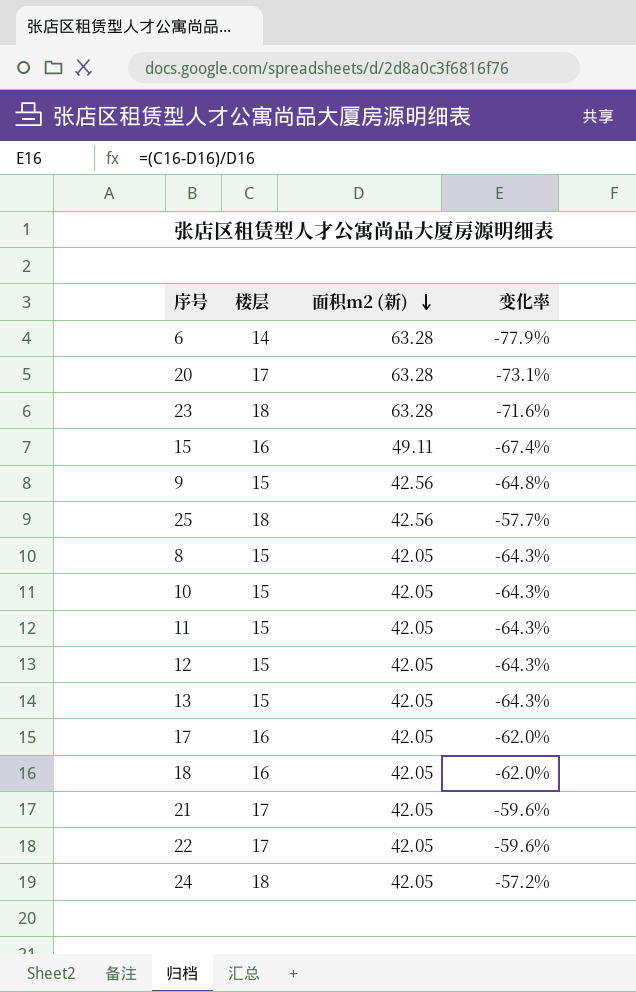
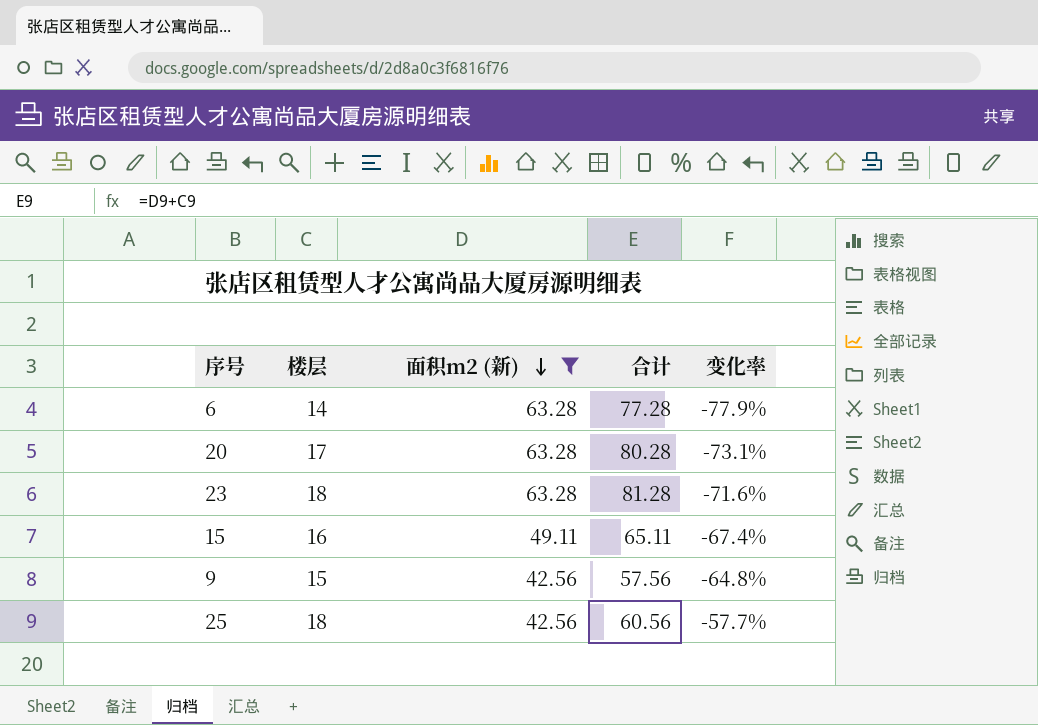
filter: none -> 面积m2 (新) != 42.05
column 合计 | formula: none -> [楼层] + [面积m2 (新)]

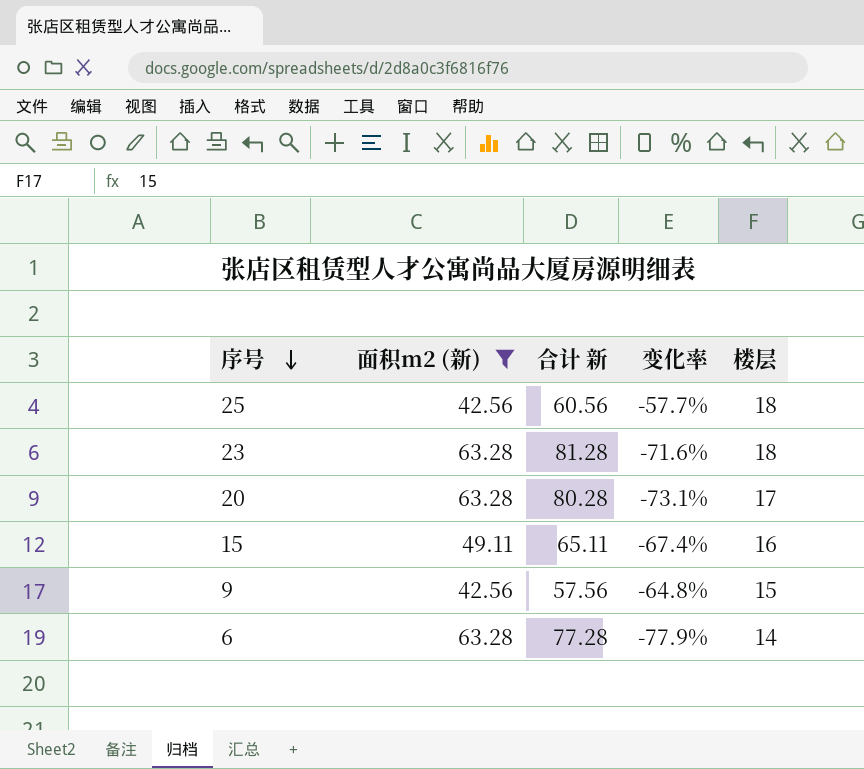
row order: 面积m2 (新) descending -> 序号 descending
column name: 合计 -> 合计 新
column 楼层 | position: 2 -> 5

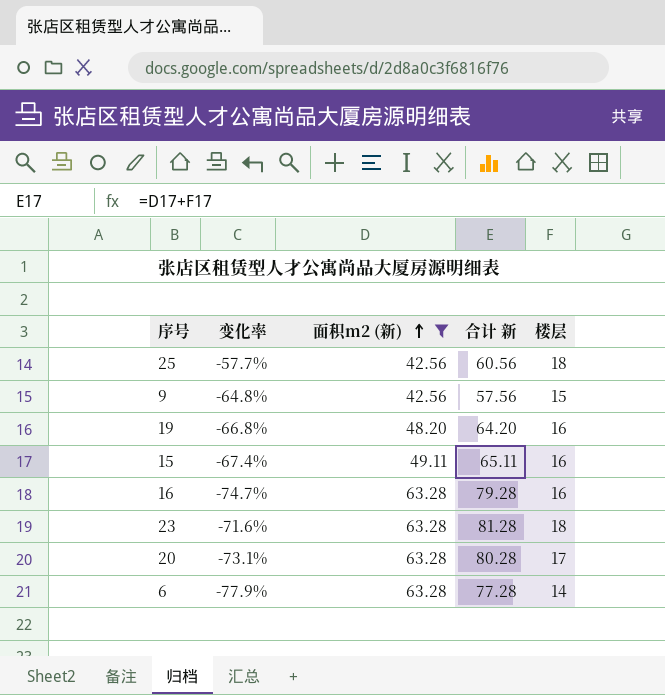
row order: 序号 descending -> 面积m2 (新) ascending
column 变化率 | position: 4 -> 2
row 19: none -> -66.8% | 48.20 | 64.20 | 16
row 16: none -> -74.7% | 63.28 | 79.28 | 16

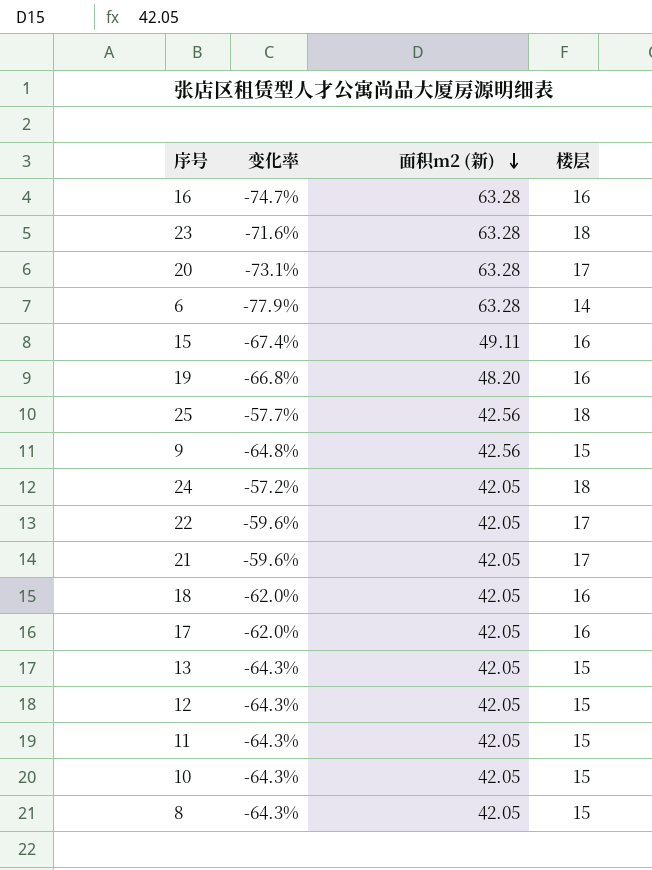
filter: 面积m2 (新) != 42.05 -> none
row order: 面积m2 (新) ascending -> 面积m2 (新) descending
column 合计 新 | formula: [面积m2 (新)] + [楼层] -> none

